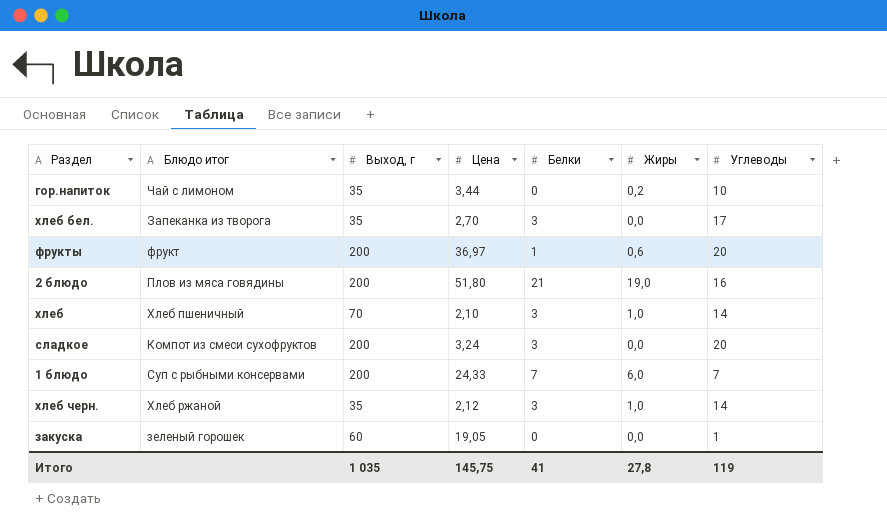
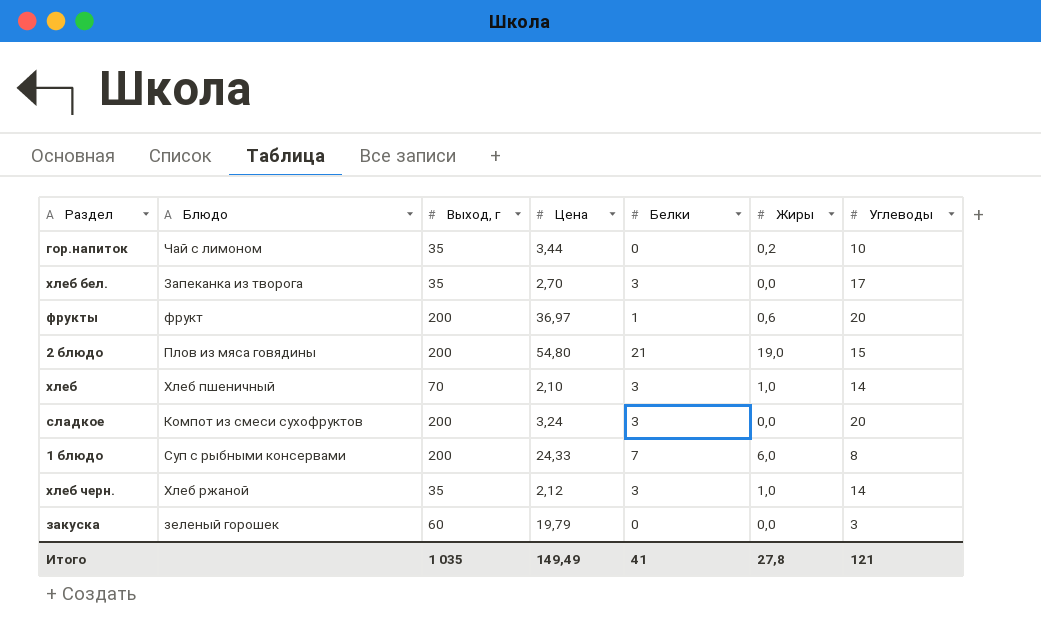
column name: Блюдо итог -> Блюдо
2 блюдо | Цена: 51,80 -> 54,80
2 блюдо | Углеводы: 16 -> 15
1 блюдо | Углеводы: 7 -> 8
закуска | Цена: 19,05 -> 19,79
закуска | Углеводы: 1 -> 3
Итого | Цена: 145,75 -> 149,49
Итого | Углеводы: 119 -> 121

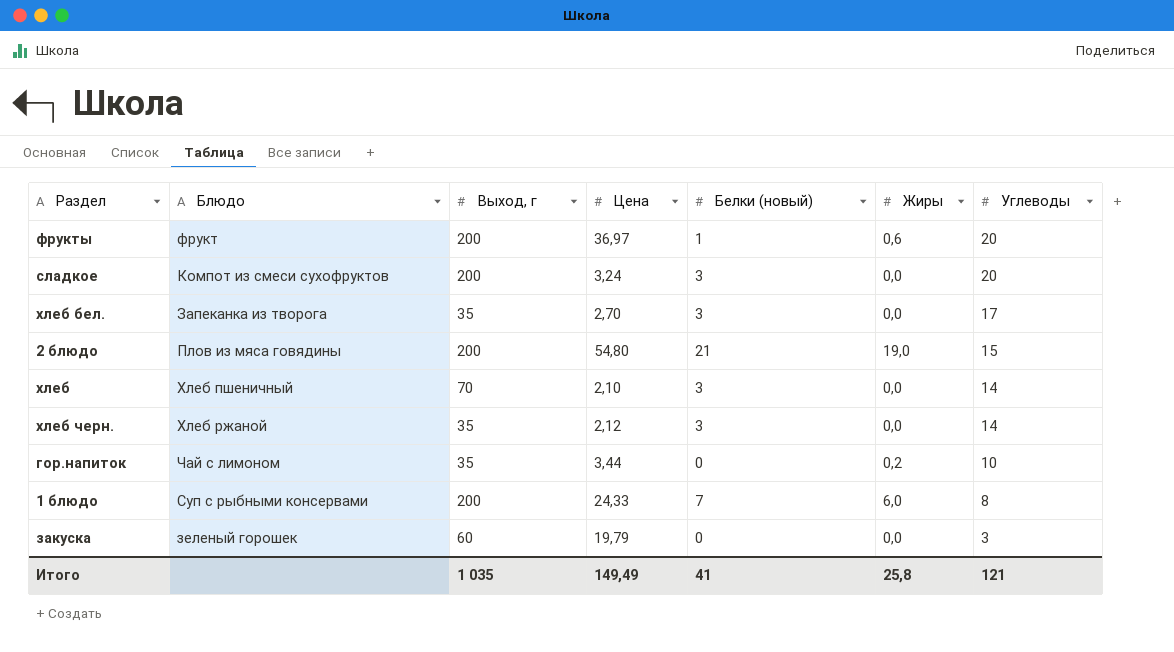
row order: none -> Углеводы descending
column name: Белки -> Белки (новый)
хлеб | Жиры: 1,0 -> 0,0
хлеб черн. | Жиры: 1,0 -> 0,0
Итого | Жиры: 27,8 -> 25,8

